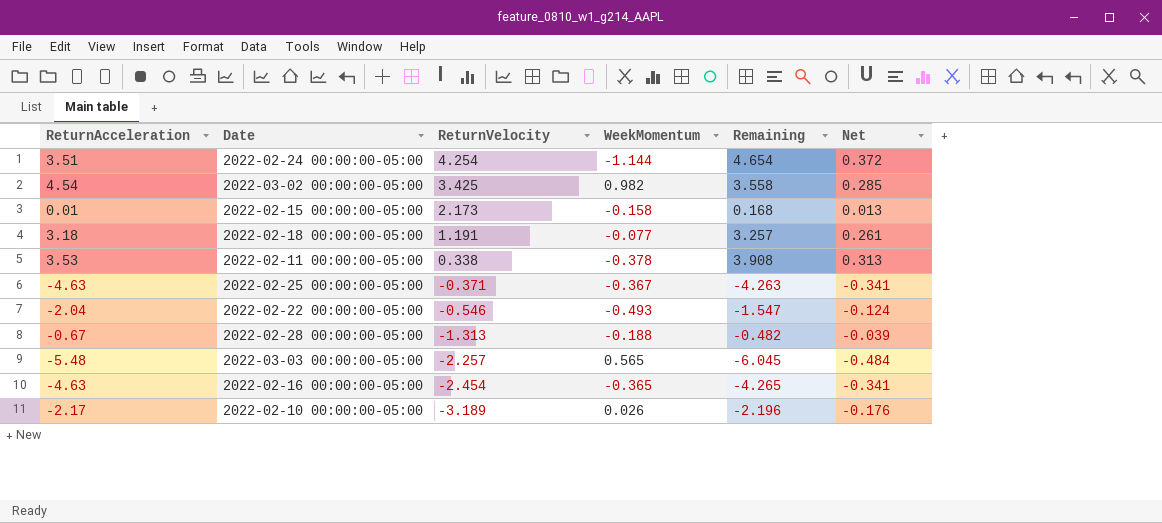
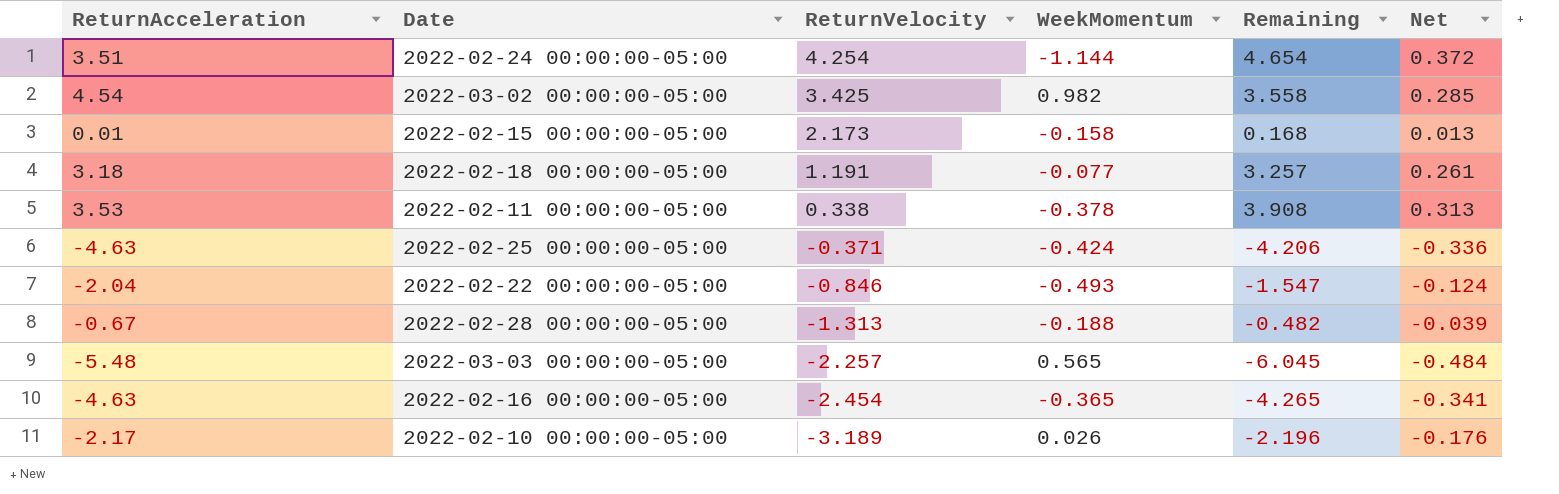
2022-02-25 00:00:00-05:00 | WeekMomentum: -0.367 -> -0.424
2022-02-25 00:00:00-05:00 | Remaining: -4.263 -> -4.206
2022-02-25 00:00:00-05:00 | Net: -0.341 -> -0.336
2022-02-22 00:00:00-05:00 | ReturnVelocity: -0.546 -> -0.846

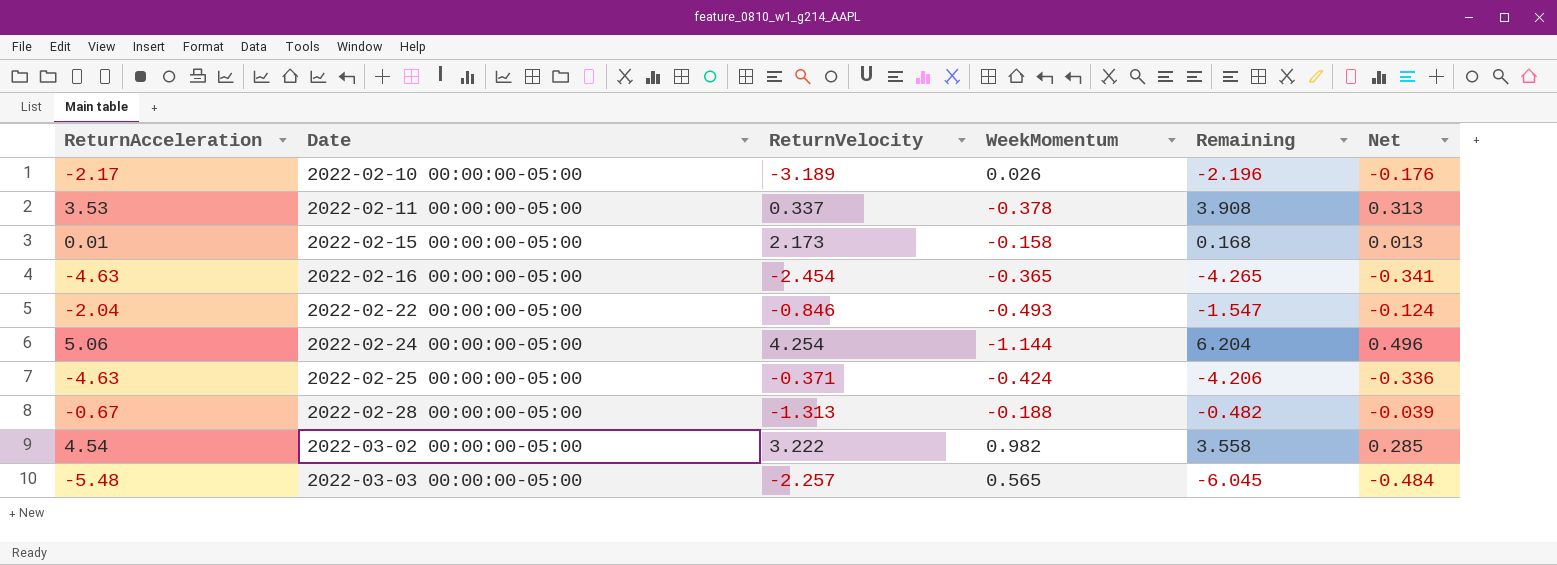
row order: ReturnVelocity descending -> Date ascending
row 2022-02-18 00:00:00-05:00: 3.18 | 1.191 | -0.077 | 3.257 | 0.261 -> none
2022-02-11 00:00:00-05:00 | ReturnVelocity: 0.338 -> 0.337
2022-02-24 00:00:00-05:00 | ReturnAcceleration: 3.51 -> 5.06
2022-02-24 00:00:00-05:00 | Remaining: 4.654 -> 6.204
2022-02-24 00:00:00-05:00 | Net: 0.372 -> 0.496
2022-03-02 00:00:00-05:00 | ReturnVelocity: 3.425 -> 3.222

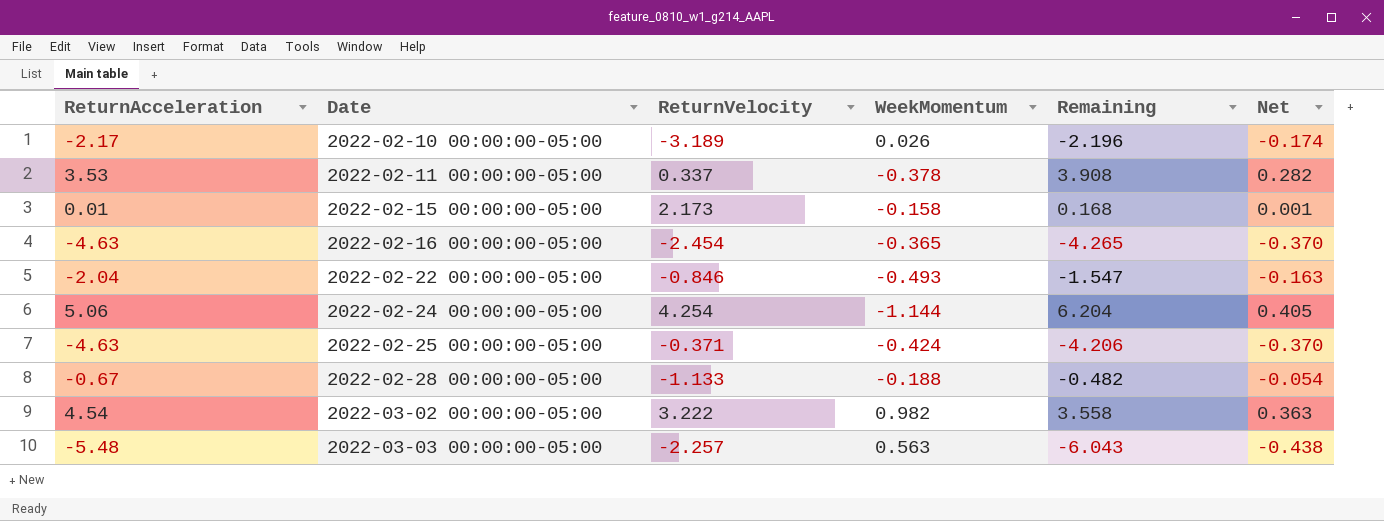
column Net | formula: [Remaining] * 0.08 -> [ReturnAcceleration] * 0.08
2022-02-28 00:00:00-05:00 | ReturnVelocity: -1.313 -> -1.133
2022-03-03 00:00:00-05:00 | WeekMomentum: 0.565 -> 0.563
2022-03-03 00:00:00-05:00 | Remaining: -6.045 -> -6.043

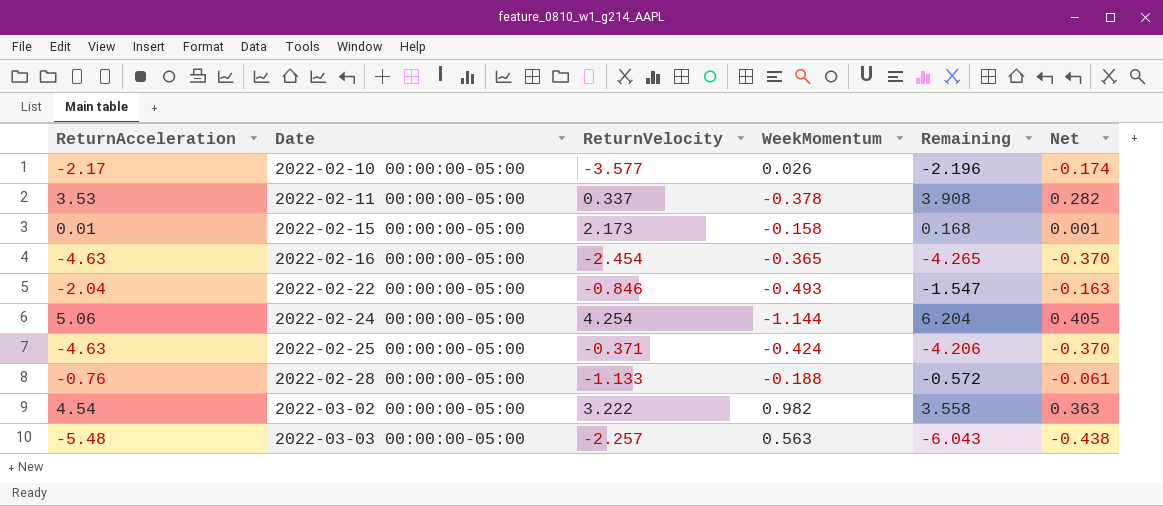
2022-02-10 00:00:00-05:00 | ReturnVelocity: -3.189 -> -3.577
2022-02-28 00:00:00-05:00 | ReturnAcceleration: -0.67 -> -0.76
2022-02-28 00:00:00-05:00 | Remaining: -0.482 -> -0.572
2022-02-28 00:00:00-05:00 | Net: -0.054 -> -0.061

